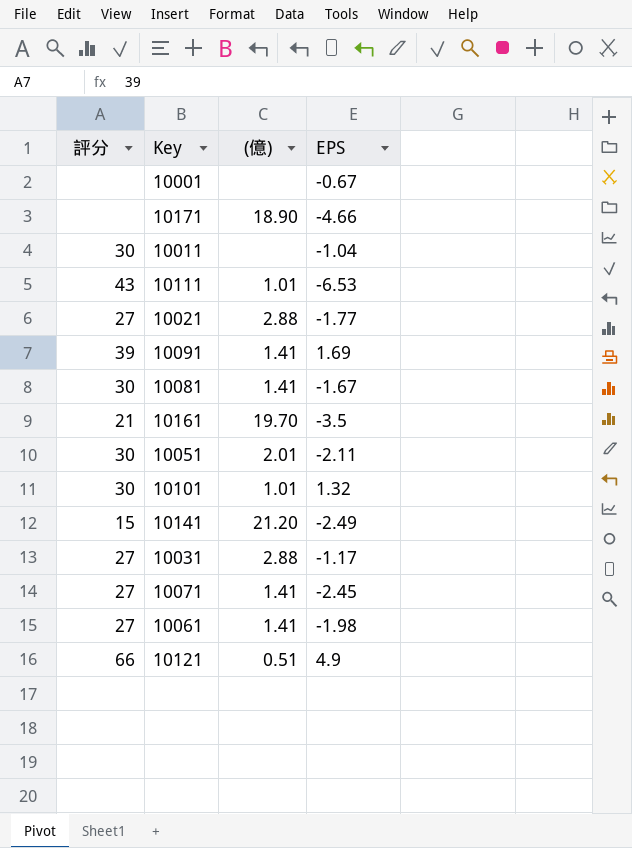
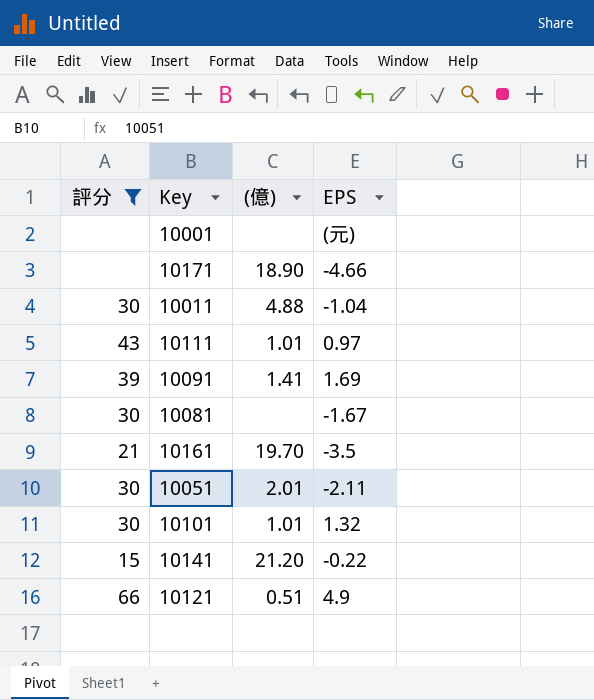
filter: none -> 評分 != 27
10001 | EPS: -0.67 -> (元)
10011 | (億): none -> 4.88
10111 | EPS: -6.53 -> 0.97
10081 | (億): 1.41 -> none
10141 | EPS: -2.49 -> -0.22

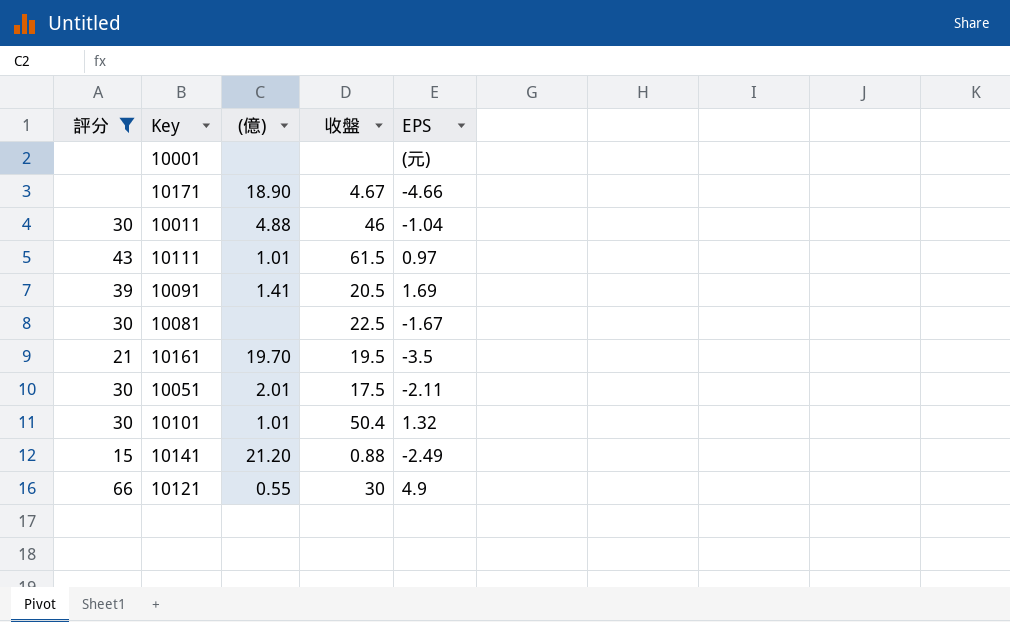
column 收盤 | position: none -> 4
10141 | EPS: -0.22 -> -2.49
10121 | (億): 0.51 -> 0.55

